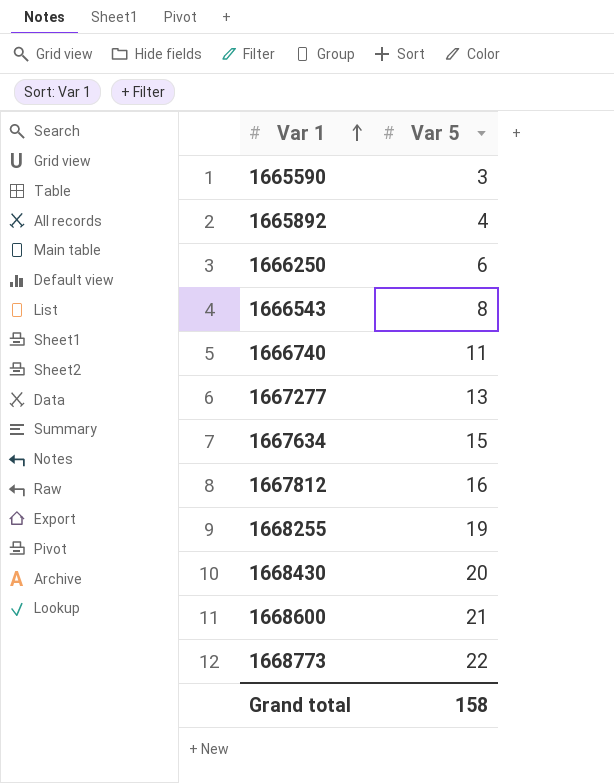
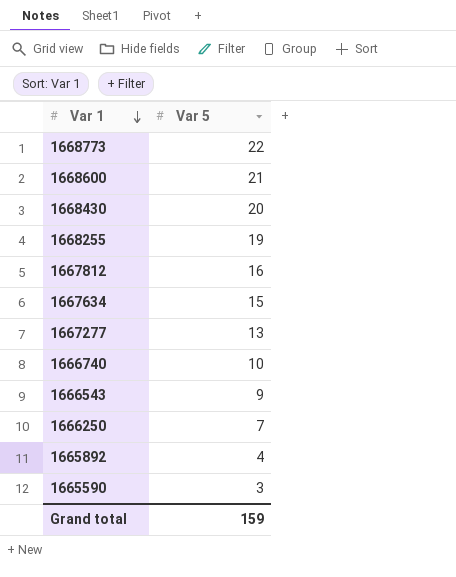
row order: Var 1 ascending -> Var 1 descending
1666740 | Var 5: 11 -> 10
1666543 | Var 5: 8 -> 9
1666250 | Var 5: 6 -> 7
Grand total | Var 5: 158 -> 159

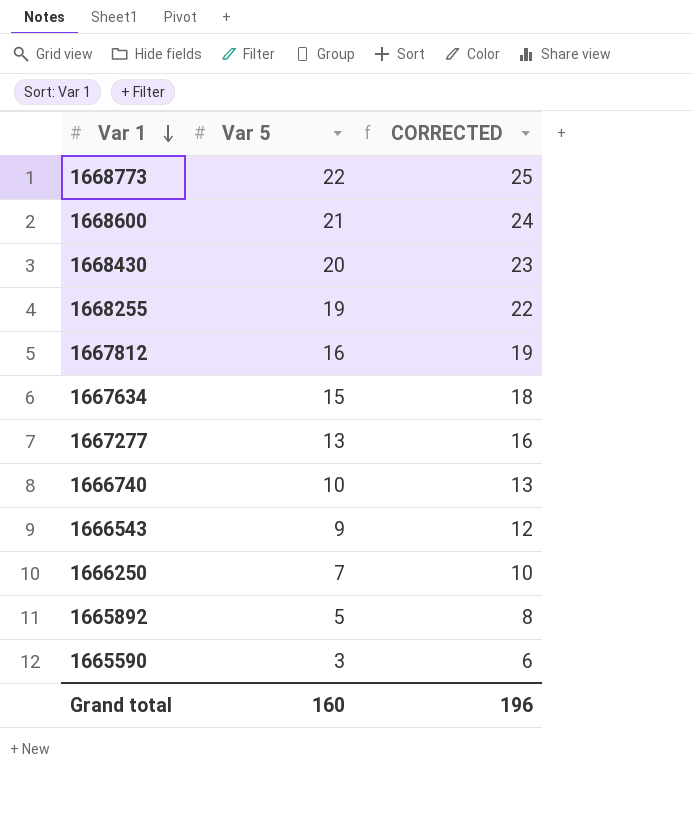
column CORRECTED | formula: none -> [Var 5] + 3
1665892 | Var 5: 4 -> 5
Grand total | Var 5: 159 -> 160

